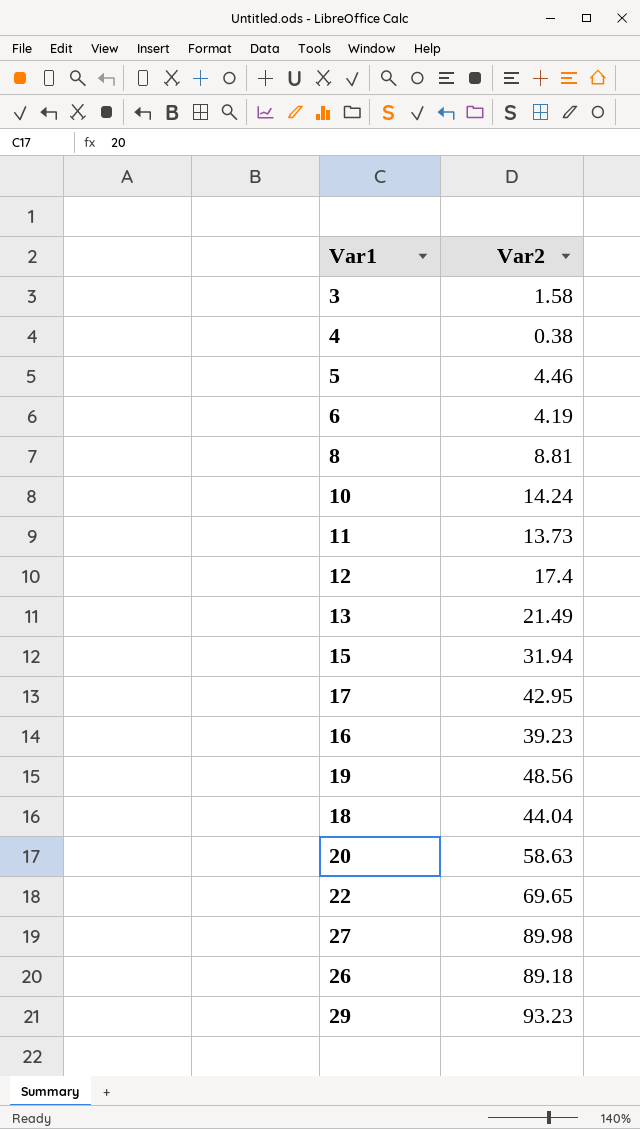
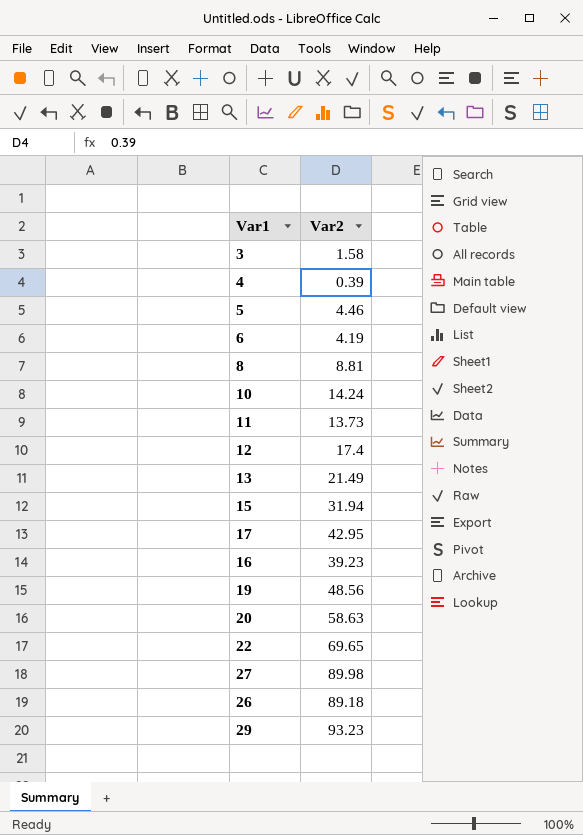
row 18: 44.04 -> none
4 | Var2: 0.38 -> 0.39

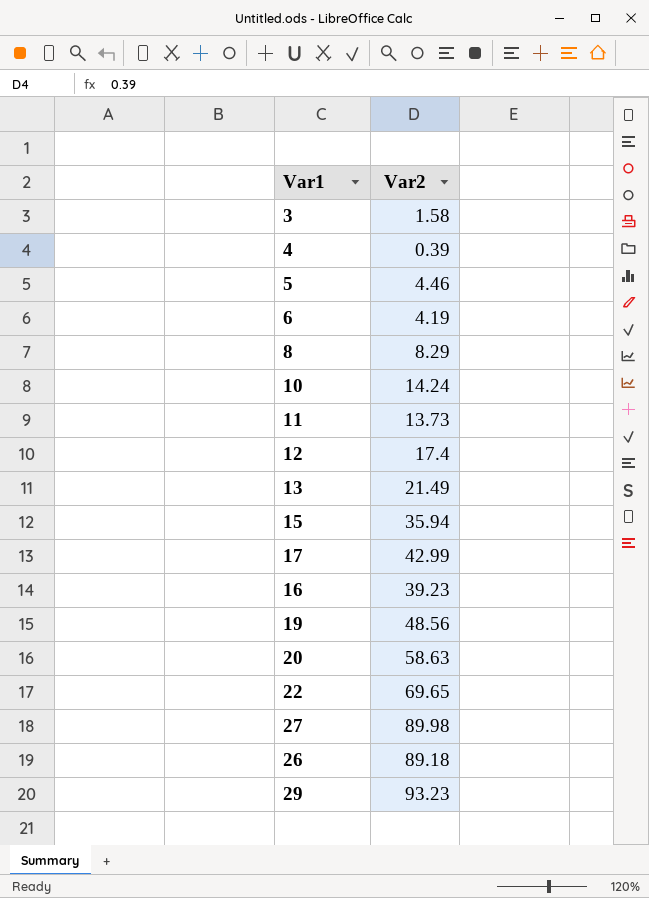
8 | Var2: 8.81 -> 8.29
15 | Var2: 31.94 -> 35.94
17 | Var2: 42.95 -> 42.99

